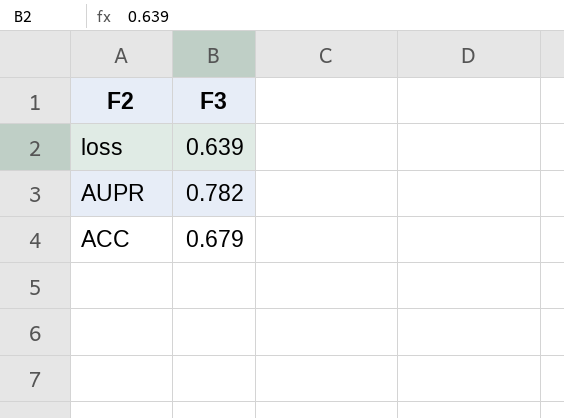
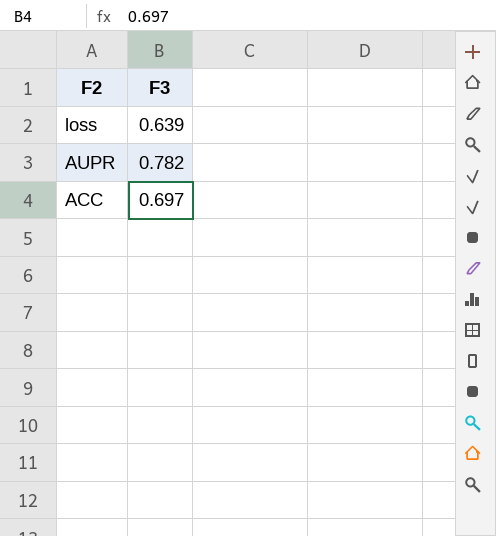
ACC | F3: 0.679 -> 0.697

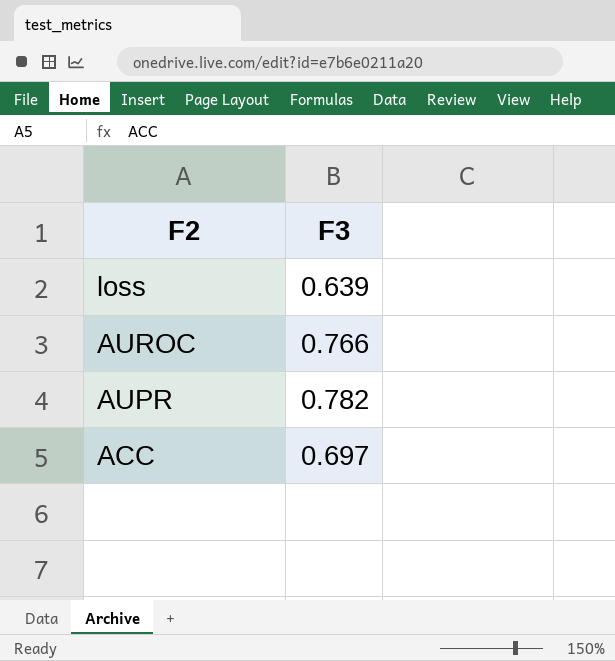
row AUROC: none -> 0.766

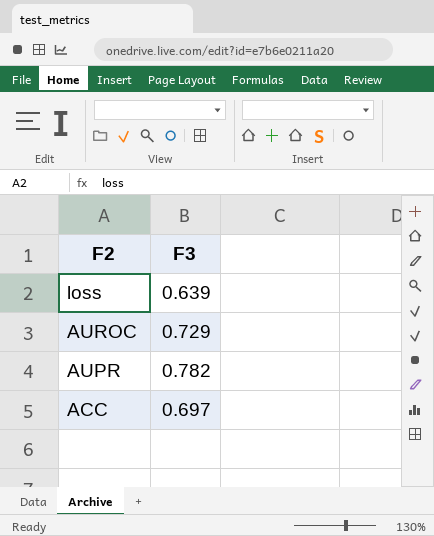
AUROC | F3: 0.766 -> 0.729

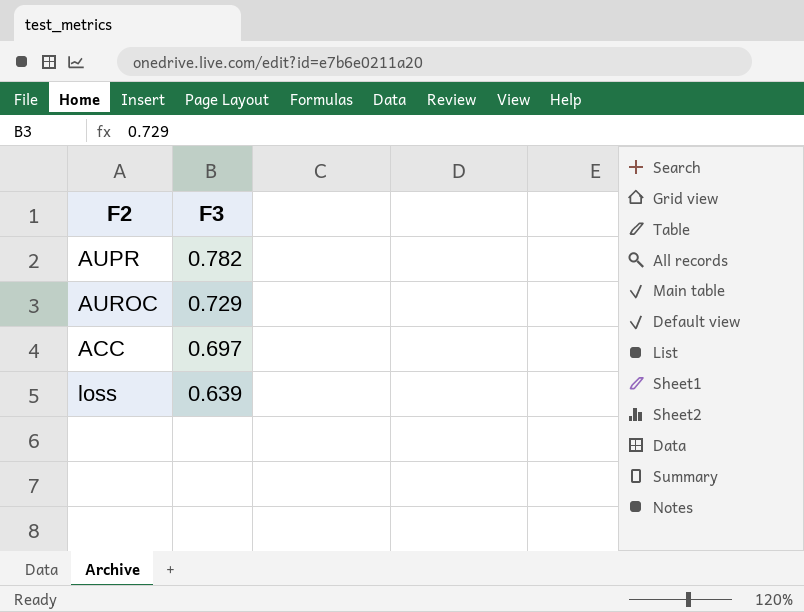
row order: F2 descending -> F3 descending

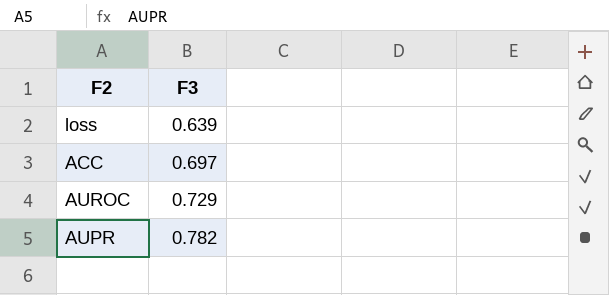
row order: F3 descending -> F3 ascending

